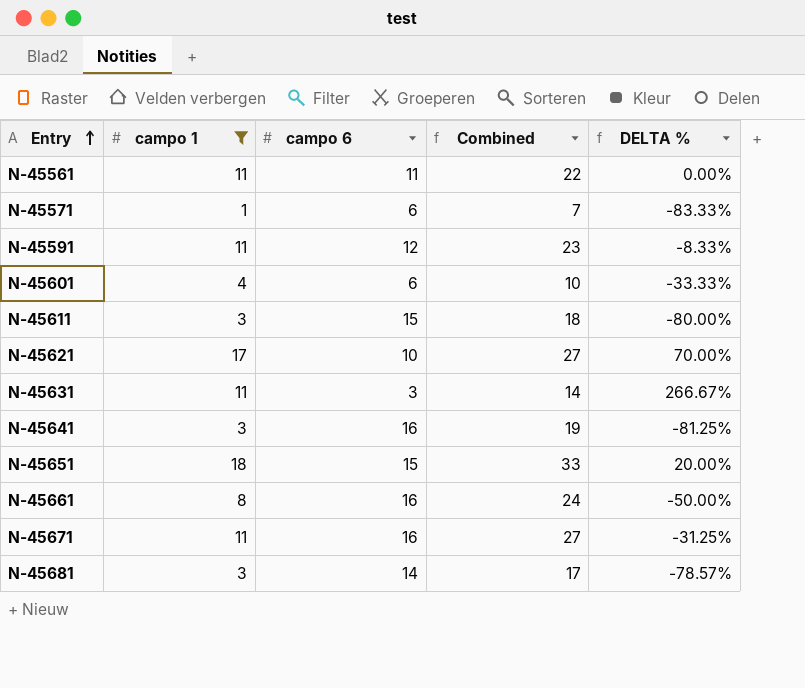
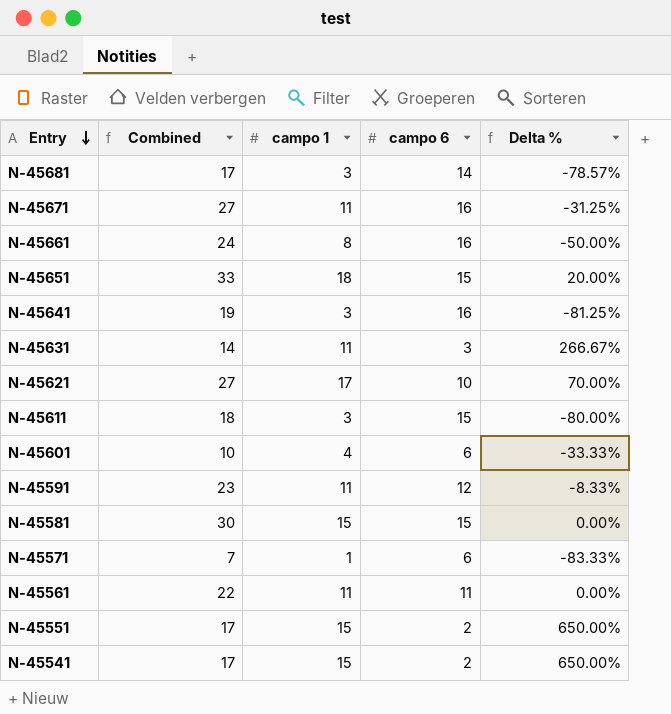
filter: campo 1 != 15 -> none
row order: Entry ascending -> Entry descending
column Combined | position: 4 -> 2
column name: DELTA % -> Delta %

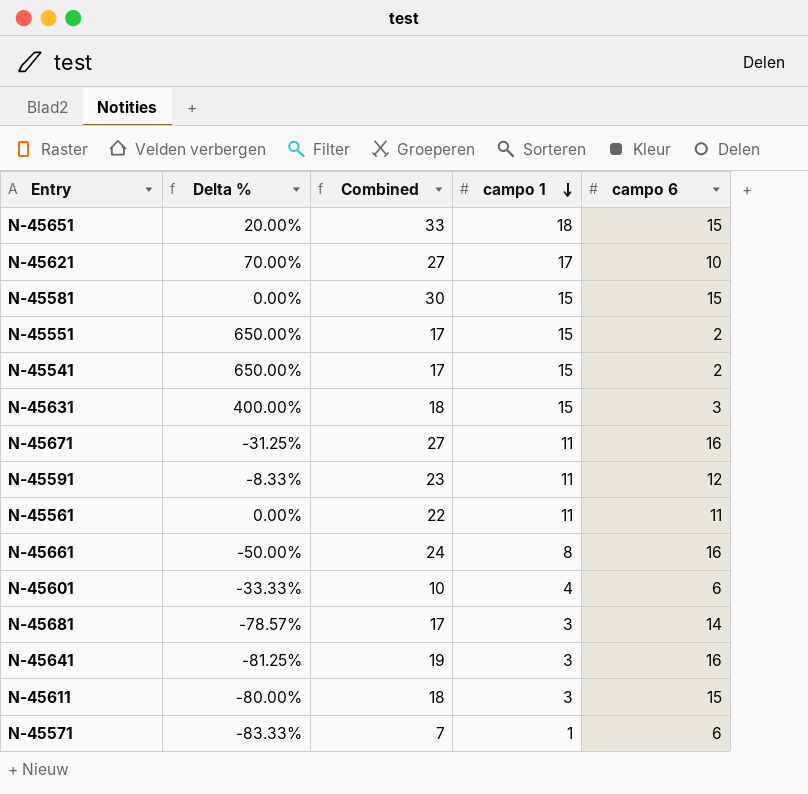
row order: Entry descending -> campo 1 descending
column Delta % | position: 5 -> 2
N-45631 | Delta %: 266.67% -> 400.00%
N-45631 | Combined: 14 -> 18
N-45631 | campo 1: 11 -> 15

